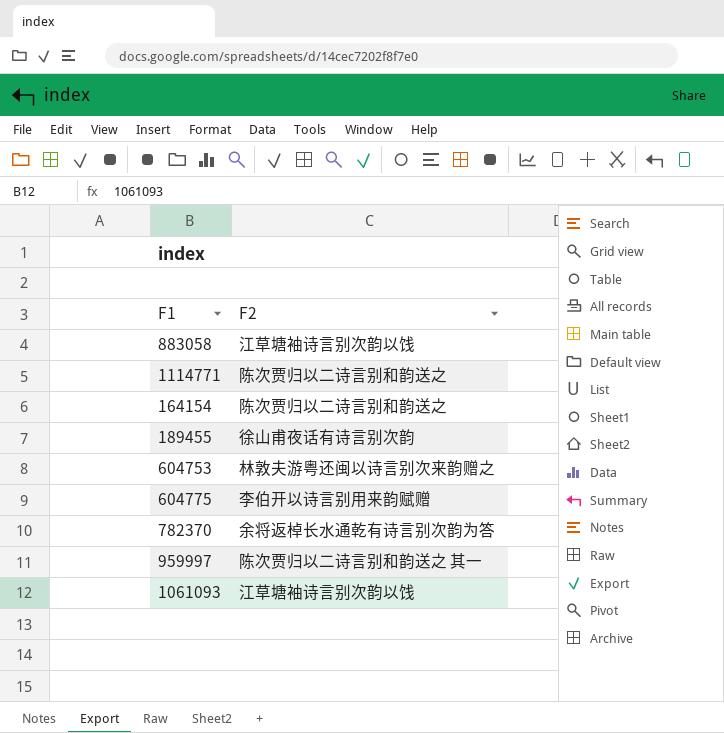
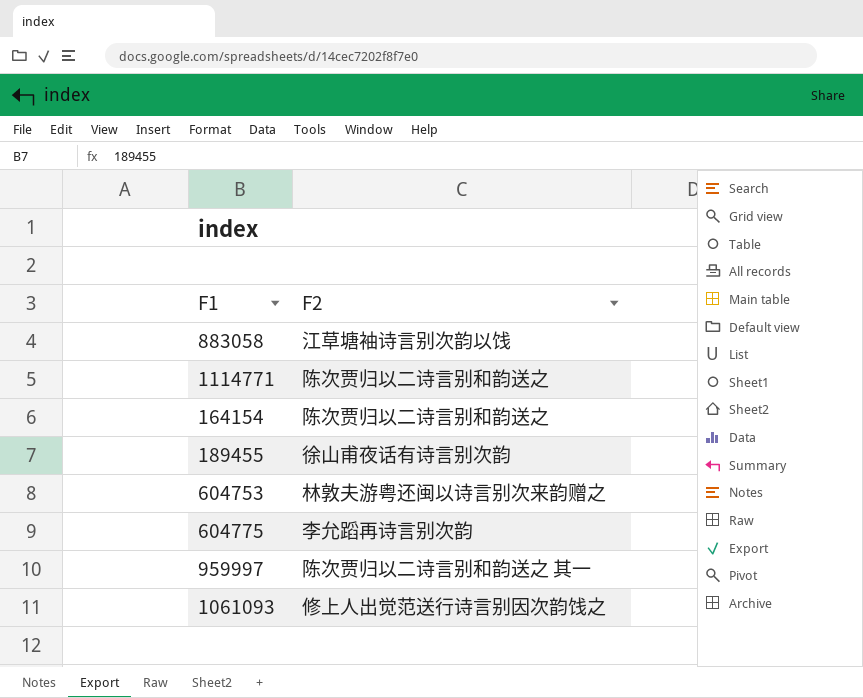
row 782370: 余将返棹长水通乾有诗言别次韵为答 -> none
604775 | F2: 李伯开以诗言别用来韵赋赠 -> 李允蹈再诗言别次韵
1061093 | F2: 江草塘袖诗言别次韵以饯 -> 修上人出觉范送行诗言别因次韵饯之

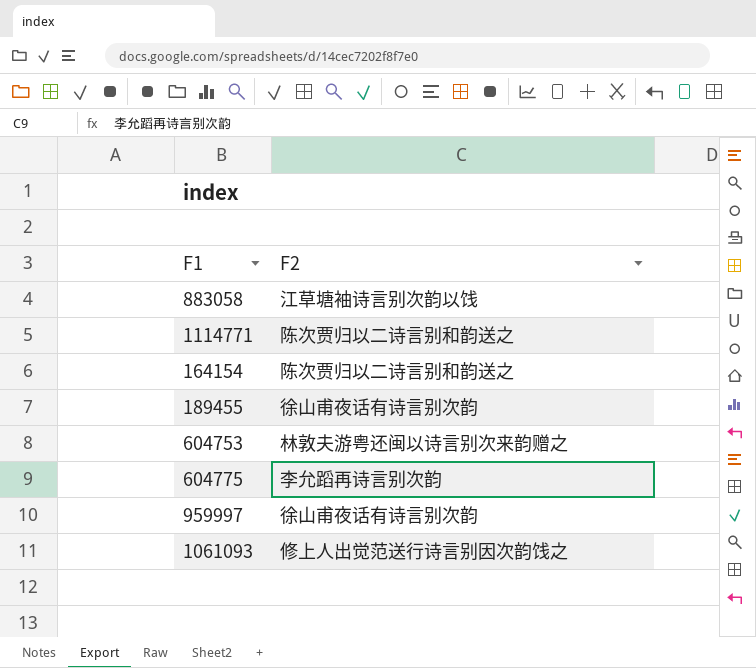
959997 | F2: 陈次贾归以二诗言别和韵送之 其一 -> 徐山甫夜话有诗言别次韵

